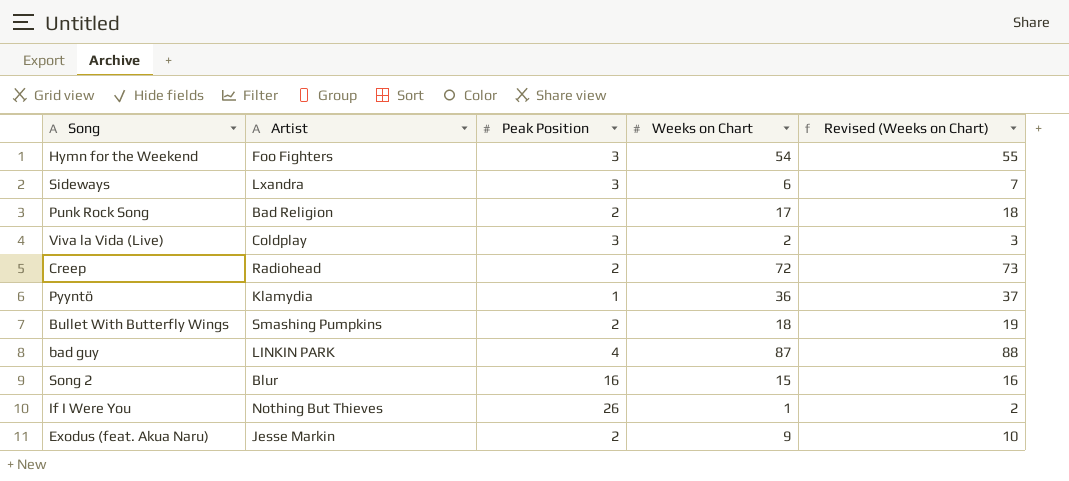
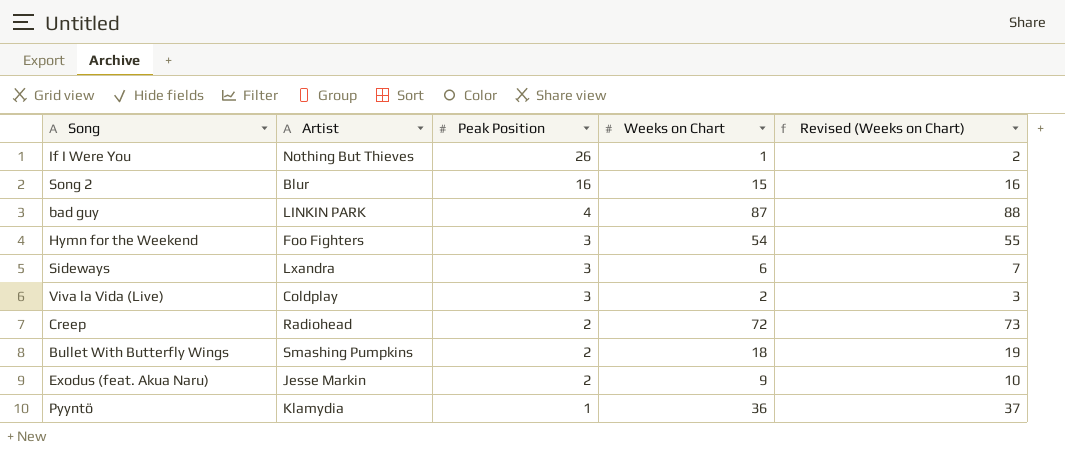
row order: none -> Peak Position descending
row Punk Rock Song: Bad Religion | 2 | 17 | 18 -> none

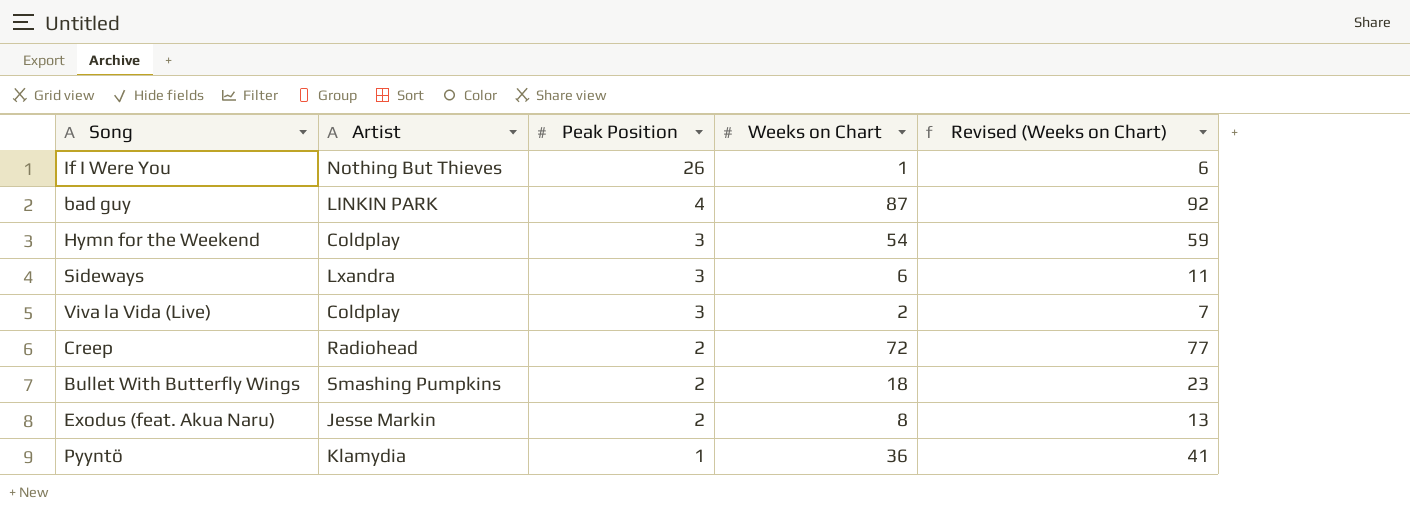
column Revised (Weeks on Chart) | formula: [Weeks on Chart] + 1 -> [Weeks on Chart] + 5
row Song 2: Blur | 16 | 15 | 16 -> none
Hymn for the Weekend | Artist: Foo Fighters -> Coldplay
Exodus (feat. Akua Naru) | Weeks on Chart: 9 -> 8

